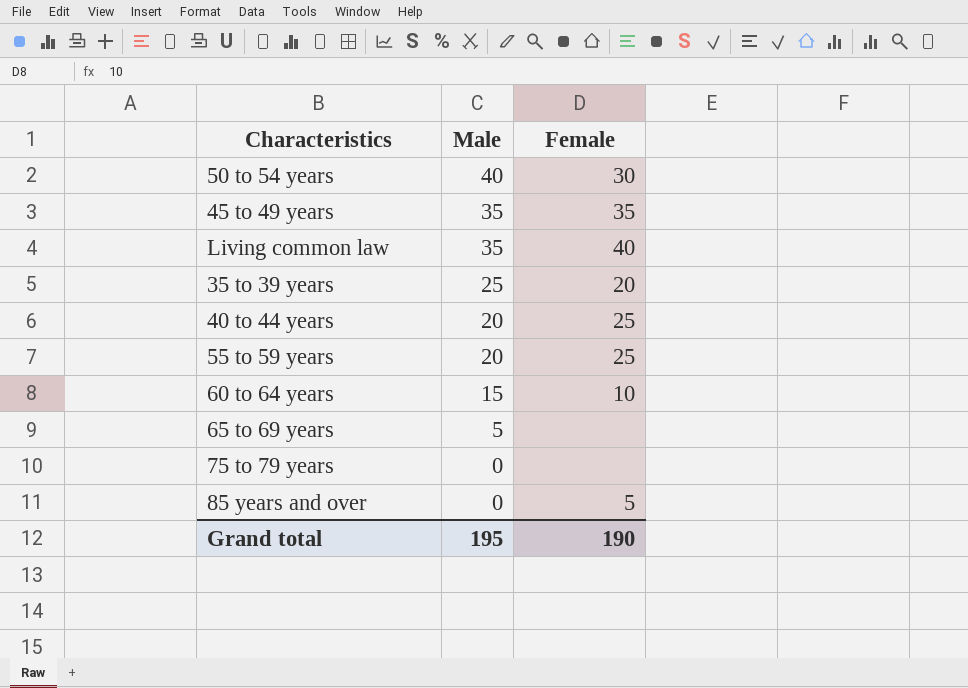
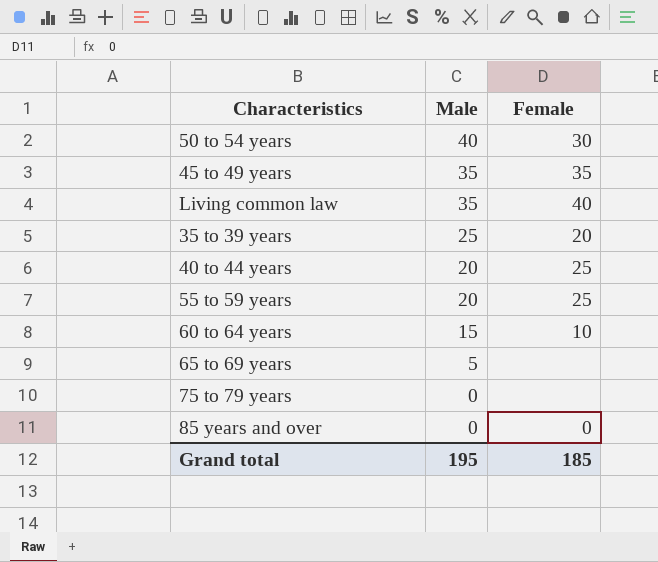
85 years and over | Female: 5 -> 0
Grand total | Female: 190 -> 185

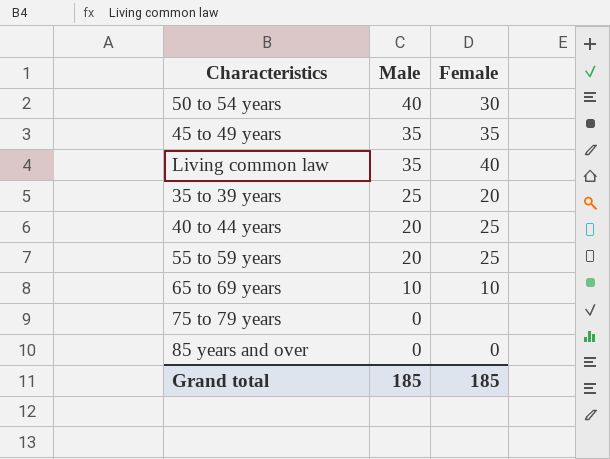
row 60 to 64 years: 15 | 10 -> none
65 to 69 years | Male: 5 -> 10
65 to 69 years | Female: none -> 10
Grand total | Male: 195 -> 185

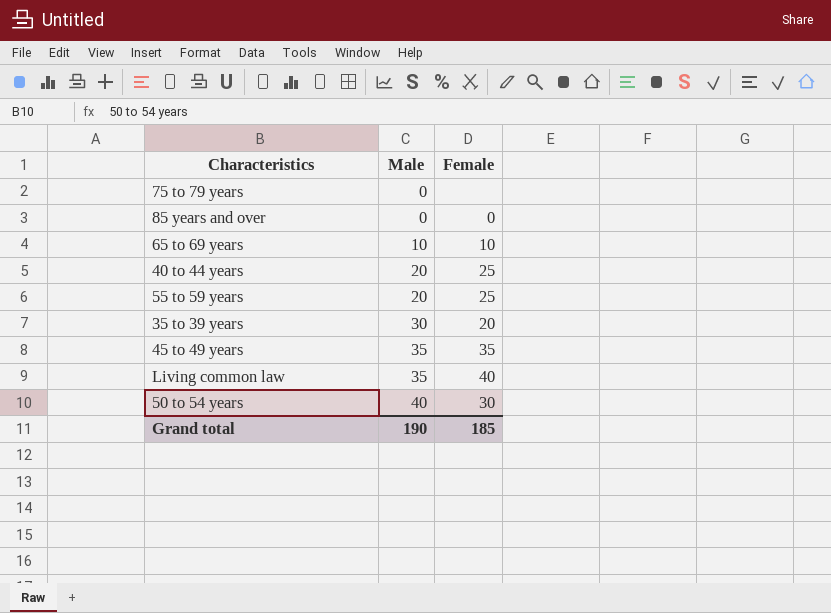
row order: Male descending -> Male ascending
35 to 39 years | Male: 25 -> 30
Grand total | Male: 185 -> 190

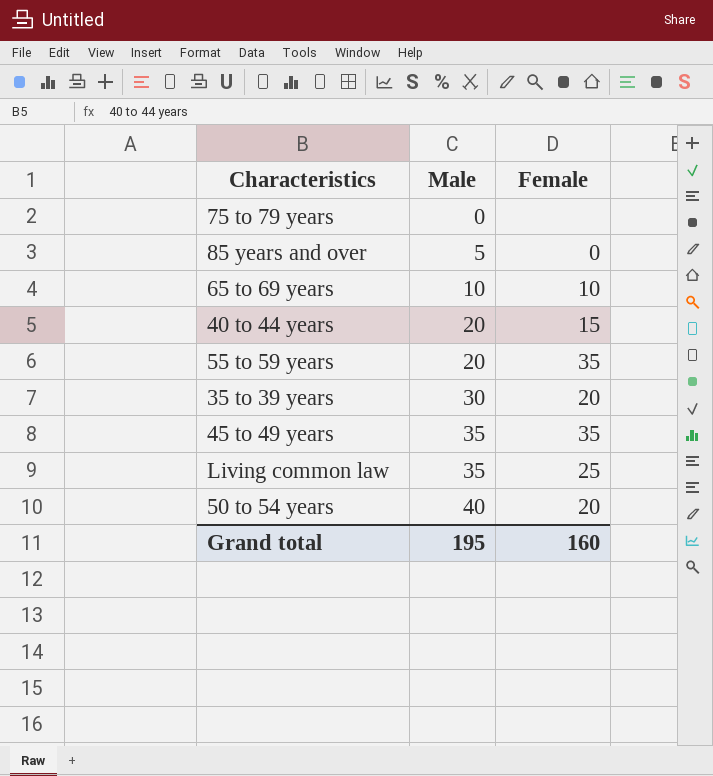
85 years and over | Male: 0 -> 5
40 to 44 years | Female: 25 -> 15
55 to 59 years | Female: 25 -> 35
Living common law | Female: 40 -> 25
50 to 54 years | Female: 30 -> 20
Grand total | Male: 190 -> 195
Grand total | Female: 185 -> 160

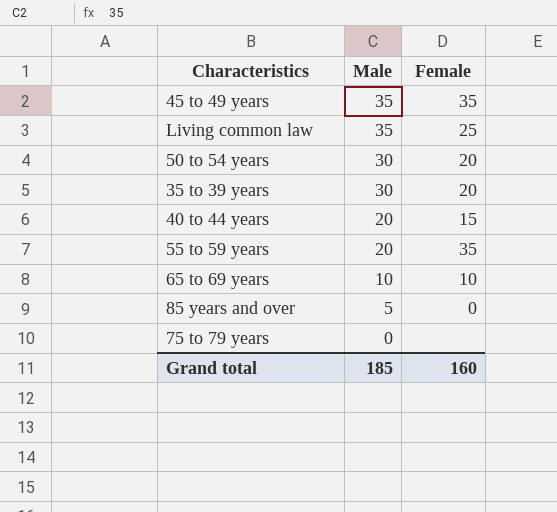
row order: Male ascending -> Male descending
50 to 54 years | Male: 40 -> 30
Grand total | Male: 195 -> 185

